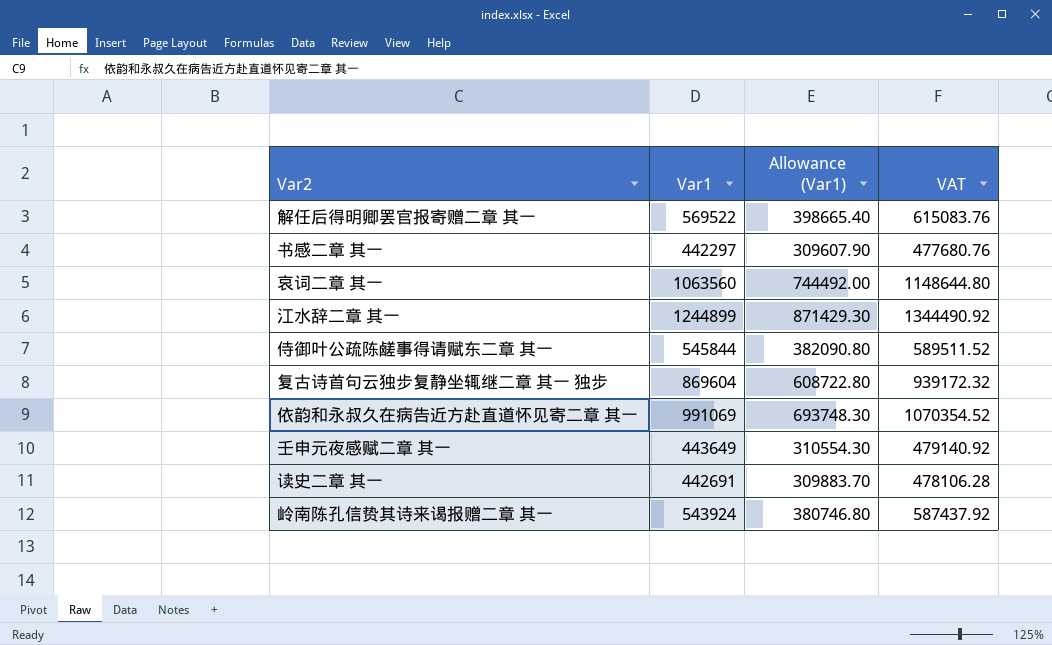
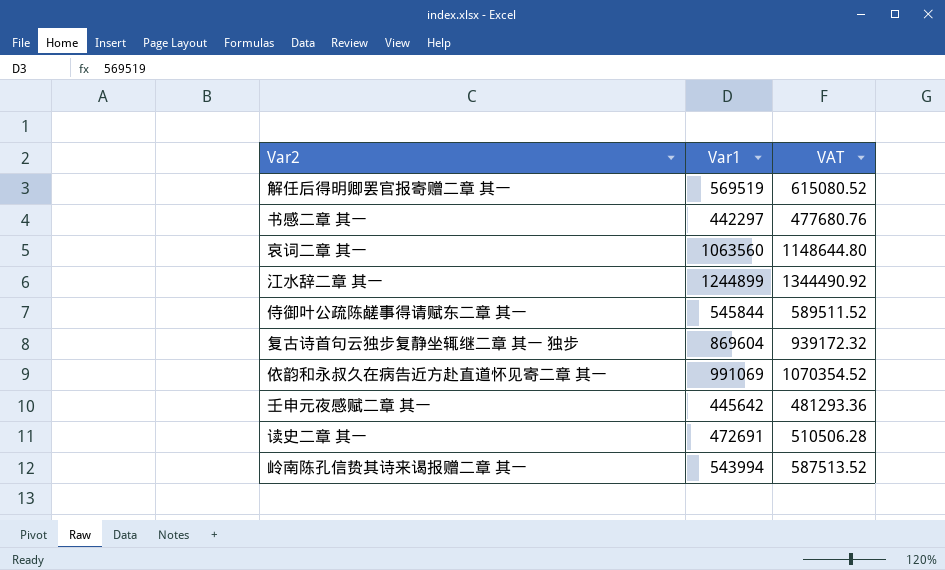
column Allowance (Var1) | formula: [Var1] * 0.7 -> none
解任后得明卿罢官报寄赠二章 其一 | Var1: 569522 -> 569519
解任后得明卿罢官报寄赠二章 其一 | VAT: 615083.76 -> 615080.52
壬申元夜感赋二章 其一 | Var1: 443649 -> 445642
壬申元夜感赋二章 其一 | VAT: 479140.92 -> 481293.36
读史二章 其一 | Var1: 442691 -> 472691
读史二章 其一 | VAT: 478106.28 -> 510506.28
岭南陈孔信贽其诗来谒报赠二章 其一 | Var1: 543924 -> 543994
岭南陈孔信贽其诗来谒报赠二章 其一 | VAT: 587437.92 -> 587513.52

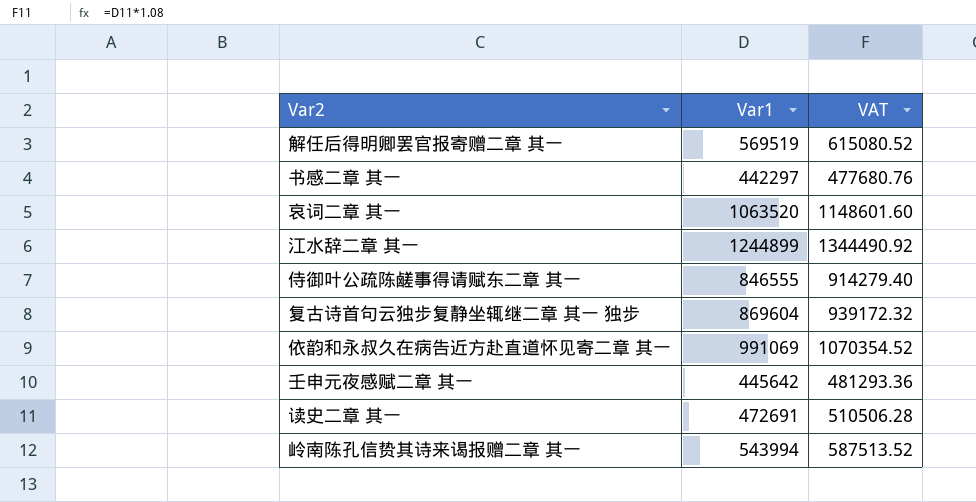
哀词二章 其一 | Var1: 1063560 -> 1063520
哀词二章 其一 | VAT: 1148644.80 -> 1148601.60
侍御叶公疏陈鹾事得请赋东二章 其一 | Var1: 545844 -> 846555
侍御叶公疏陈鹾事得请赋东二章 其一 | VAT: 589511.52 -> 914279.40

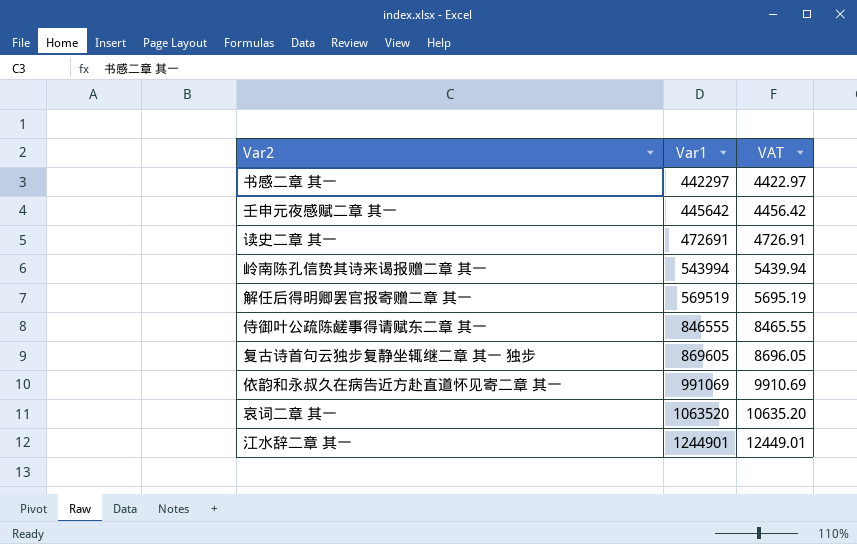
row order: none -> Var1 ascending
column VAT | formula: [Var1] * 1.08 -> [Var1] * 0.01
复古诗首句云独步复静坐辄继二章 其一 独步 | Var1: 869604 -> 869605
江水辞二章 其一 | Var1: 1244899 -> 1244901

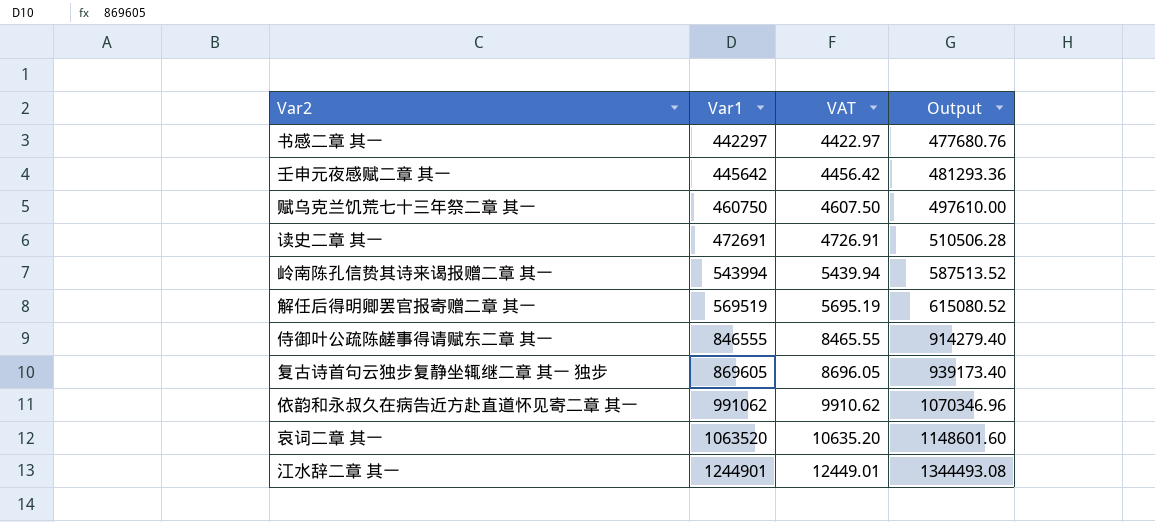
column Output | formula: none -> [Var1] * 1.08
row 赋乌克兰饥荒七十三年祭二章 其一: none -> 460750 | 4607.50 | 497610.00
依韵和永叔久在病告近方赴直道怀见寄二章 其一 | Var1: 991069 -> 991062
依韵和永叔久在病告近方赴直道怀见寄二章 其一 | VAT: 9910.69 -> 9910.62

